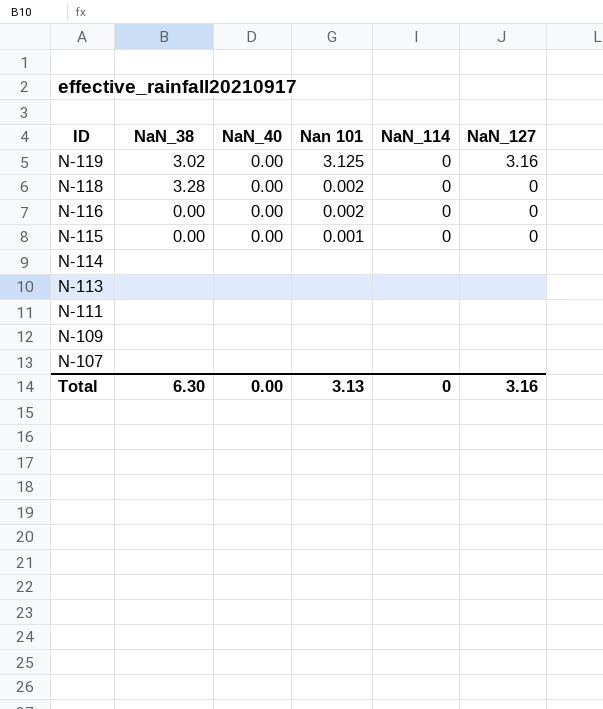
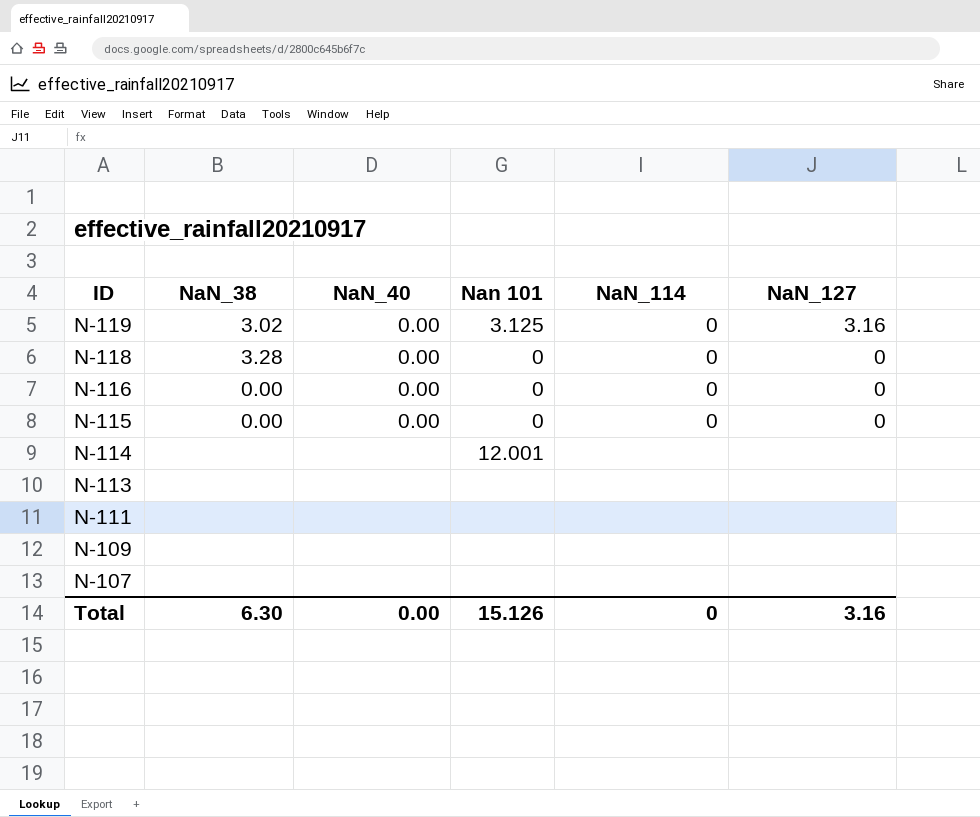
N-118 | Nan 101: 0.002 -> 0
N-116 | Nan 101: 0.002 -> 0
N-115 | Nan 101: 0.001 -> 0
N-114 | Nan 101: none -> 12.001
Total | Nan 101: 3.13 -> 15.126

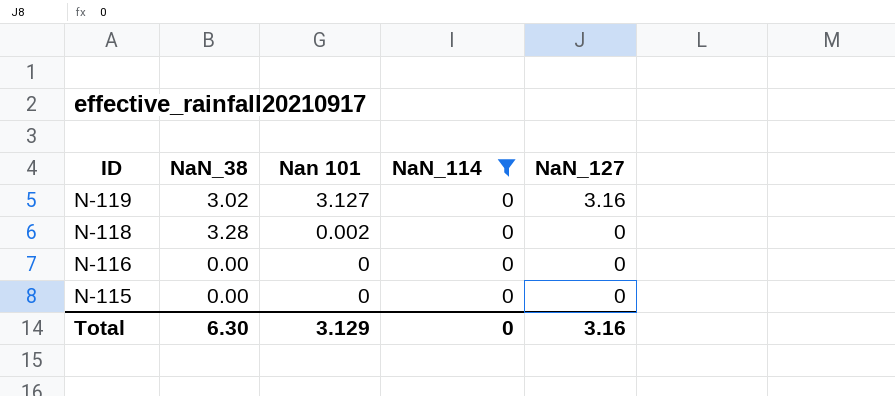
filter: none -> NaN_114 = 0
column NaN_40 | position: 3 -> none
N-119 | Nan 101: 3.125 -> 3.127
N-118 | Nan 101: 0 -> 0.002
Total | Nan 101: 15.126 -> 3.129

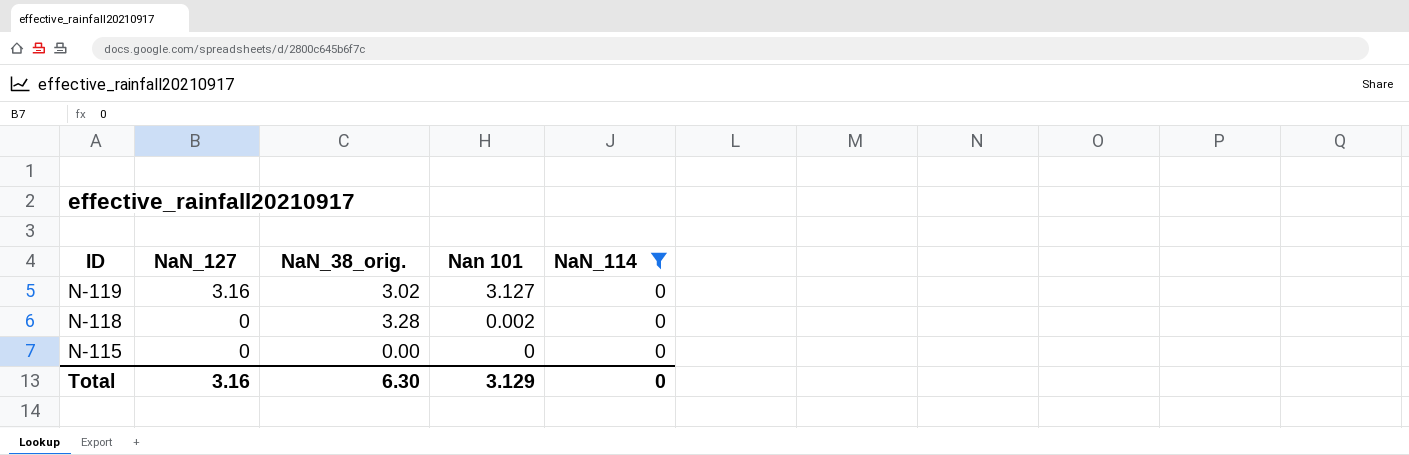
column NaN_127 | position: 5 -> 2
column name: NaN_38 -> NaN_38_orig.
row N-116: 0.00 | 0 | 0 | 0 -> none

